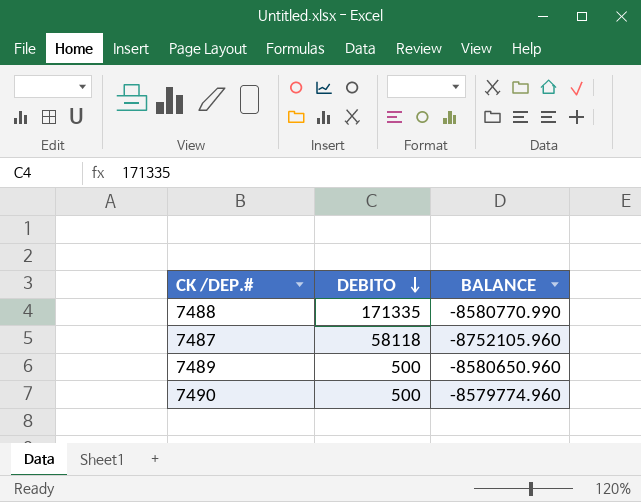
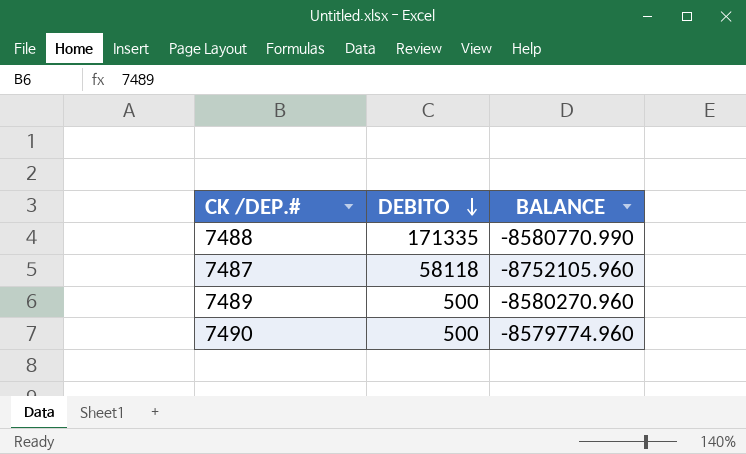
7489 | BALANCE: -8580650.960 -> -8580270.960

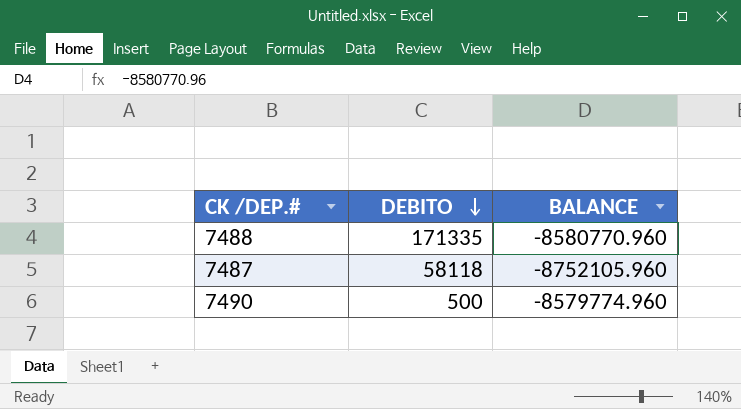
row 7489: 500 | -8580270.960 -> none
7488 | BALANCE: -8580770.990 -> -8580770.960

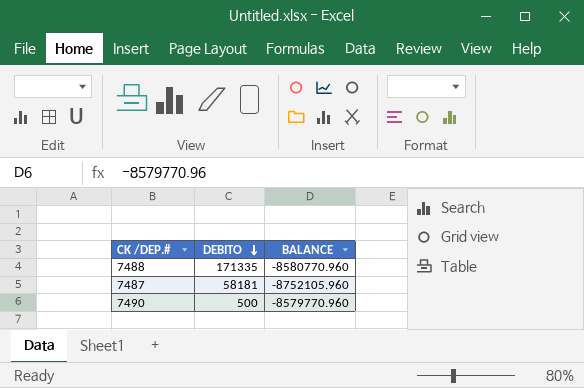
7487 | DEBITO: 58118 -> 58181
7490 | BALANCE: -8579774.960 -> -8579770.960

